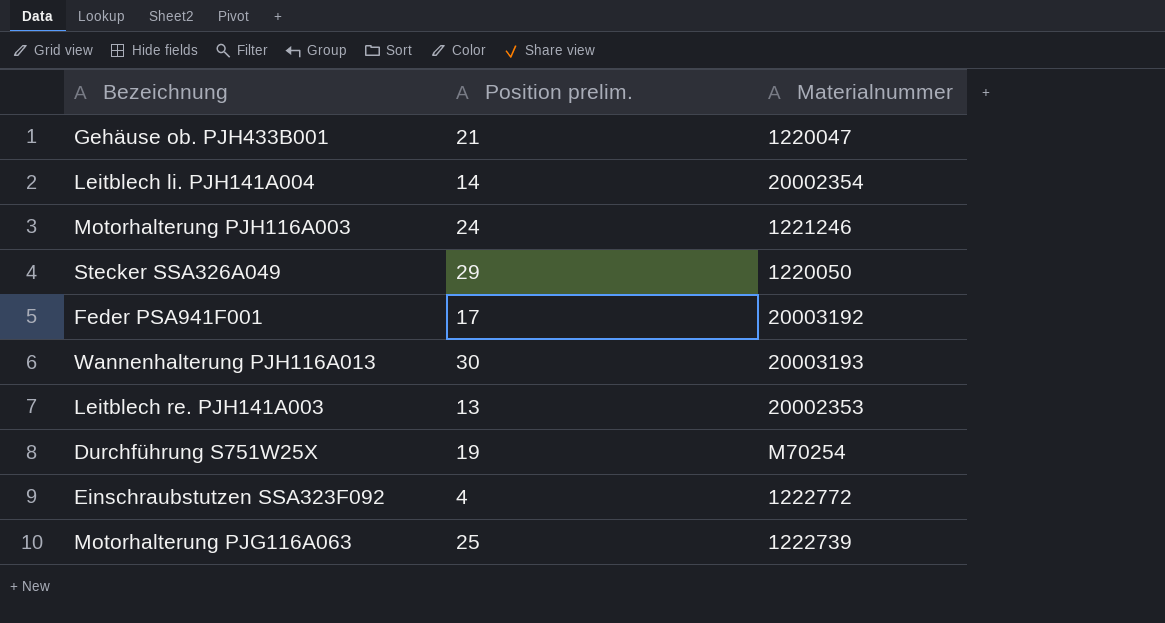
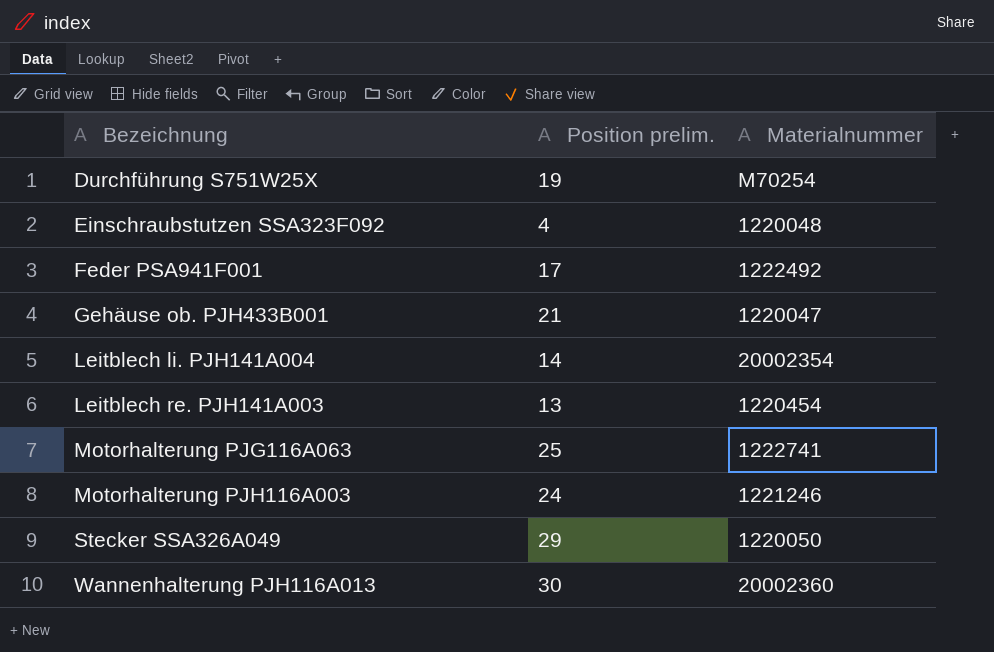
row order: none -> Bezeichnung ascending
Einschraubstutzen SSA323F092 | Materialnummer: 1222772 -> 1220048
Feder PSA941F001 | Materialnummer: 20003192 -> 1222492
Leitblech re. PJH141A003 | Materialnummer: 20002353 -> 1220454
Motorhalterung PJG116A063 | Materialnummer: 1222739 -> 1222741
Wannenhalterung PJH116A013 | Materialnummer: 20003193 -> 20002360

